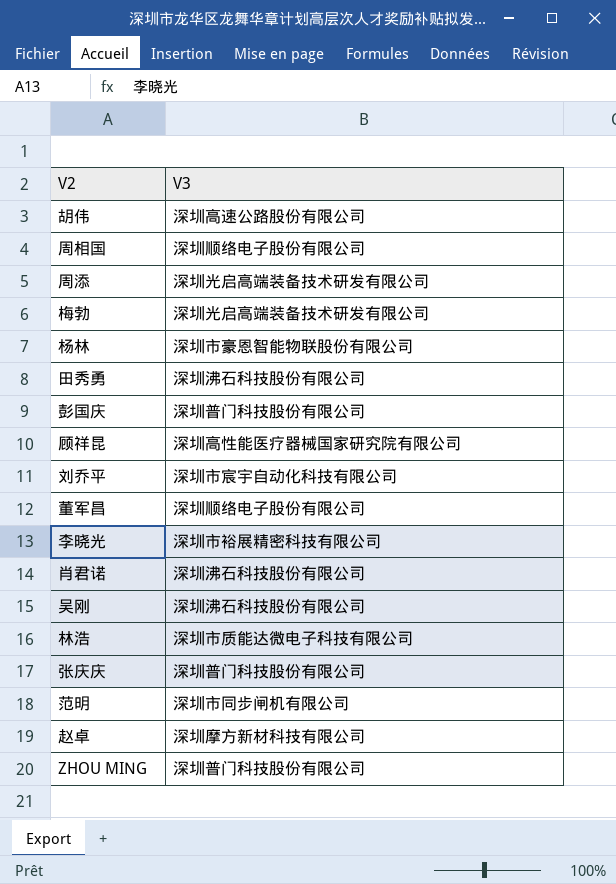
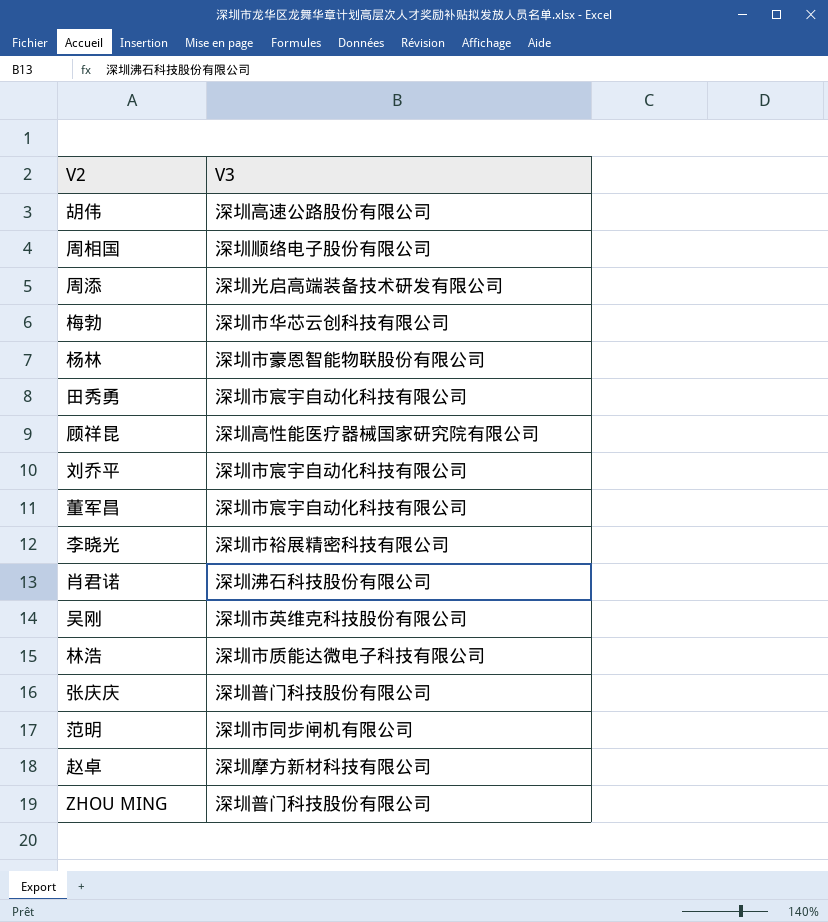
row 彭国庆: 深圳普门科技股份有限公司 -> none
梅勃 | V3: 深圳光启高端装备技术研发有限公司 -> 深圳市华芯云创科技有限公司
田秀勇 | V3: 深圳沸石科技股份有限公司 -> 深圳市宸宇自动化科技有限公司
董军昌 | V3: 深圳顺络电子股份有限公司 -> 深圳市宸宇自动化科技有限公司
吴刚 | V3: 深圳沸石科技股份有限公司 -> 深圳市英维克科技股份有限公司

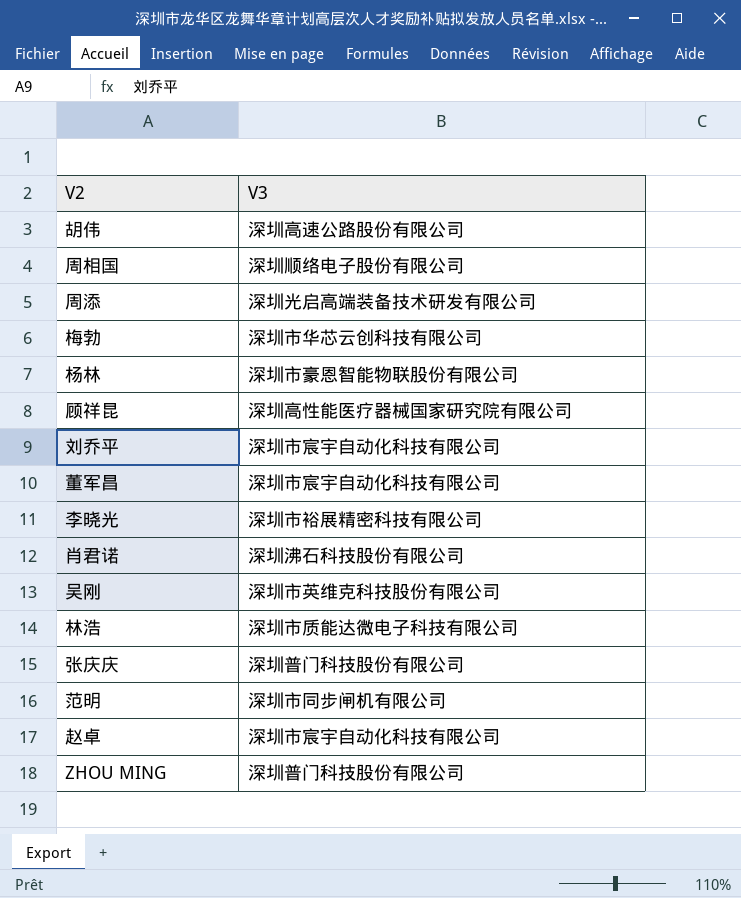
row 田秀勇: 深圳市宸宇自动化科技有限公司 -> none
赵卓 | V3: 深圳摩方新材科技有限公司 -> 深圳市宸宇自动化科技有限公司

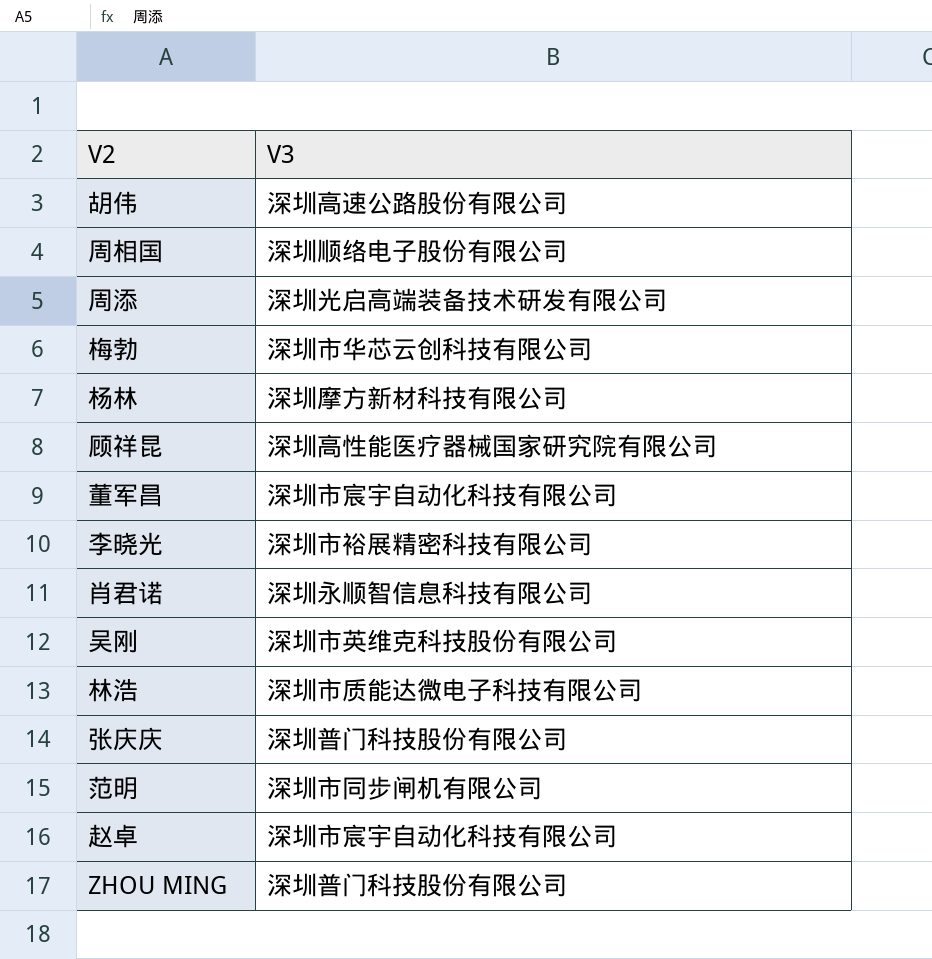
row 刘乔平: 深圳市宸宇自动化科技有限公司 -> none
杨林 | V3: 深圳市豪恩智能物联股份有限公司 -> 深圳摩方新材科技有限公司
肖君诺 | V3: 深圳沸石科技股份有限公司 -> 深圳永顺智信息科技有限公司

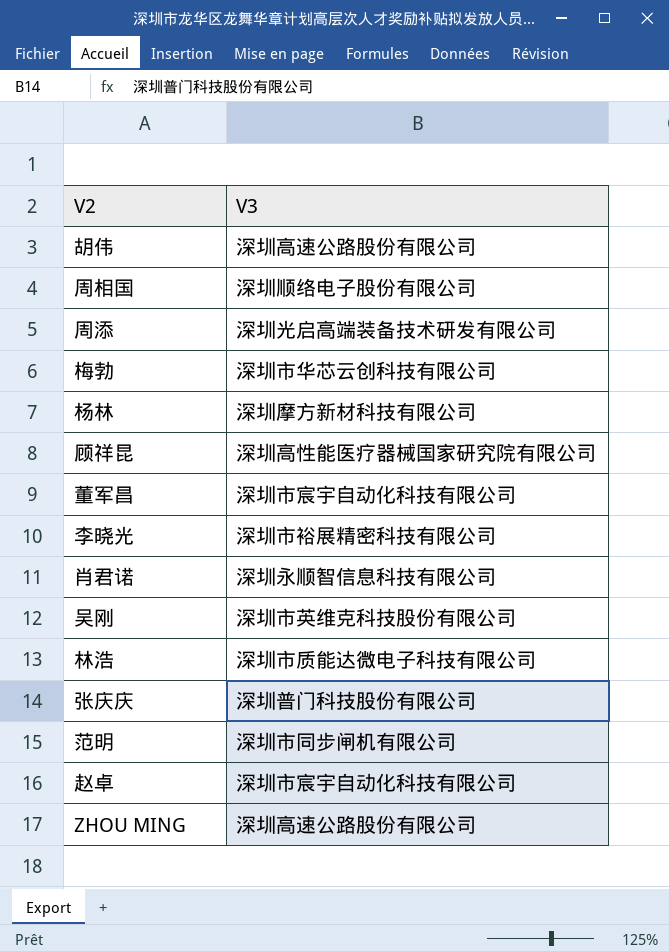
ZHOU MING | V3: 深圳普门科技股份有限公司 -> 深圳高速公路股份有限公司

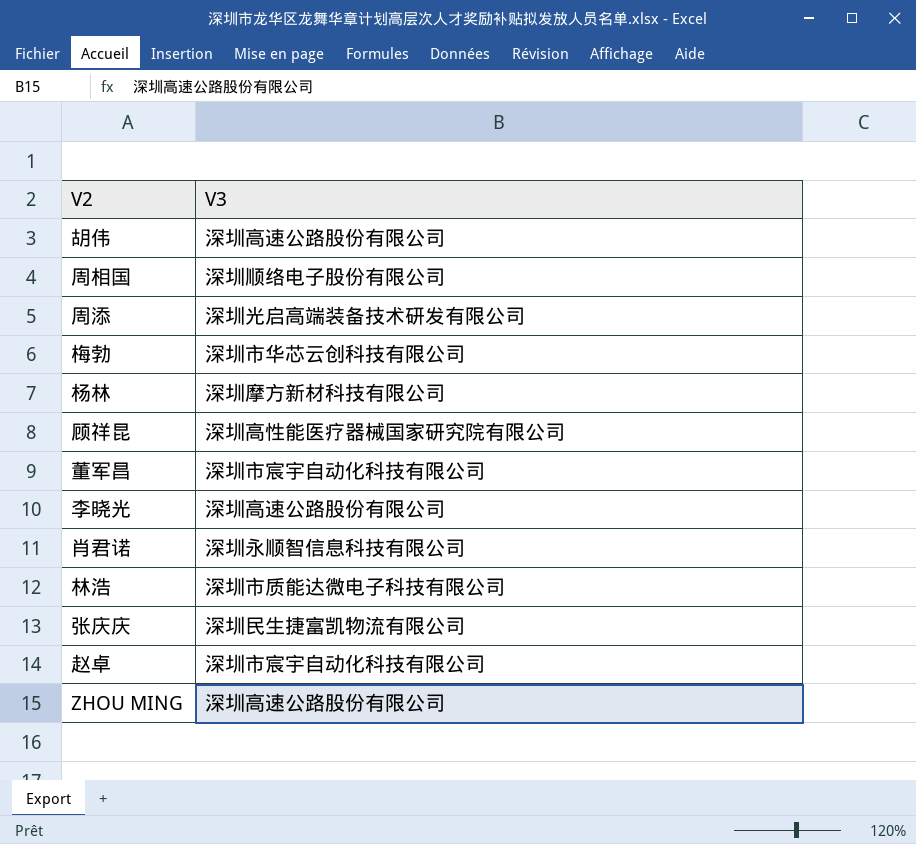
row 吴刚: 深圳市英维克科技股份有限公司 -> none
row 范明: 深圳市同步闸机有限公司 -> none
李晓光 | V3: 深圳市裕展精密科技有限公司 -> 深圳高速公路股份有限公司
张庆庆 | V3: 深圳普门科技股份有限公司 -> 深圳民生捷富凯物流有限公司

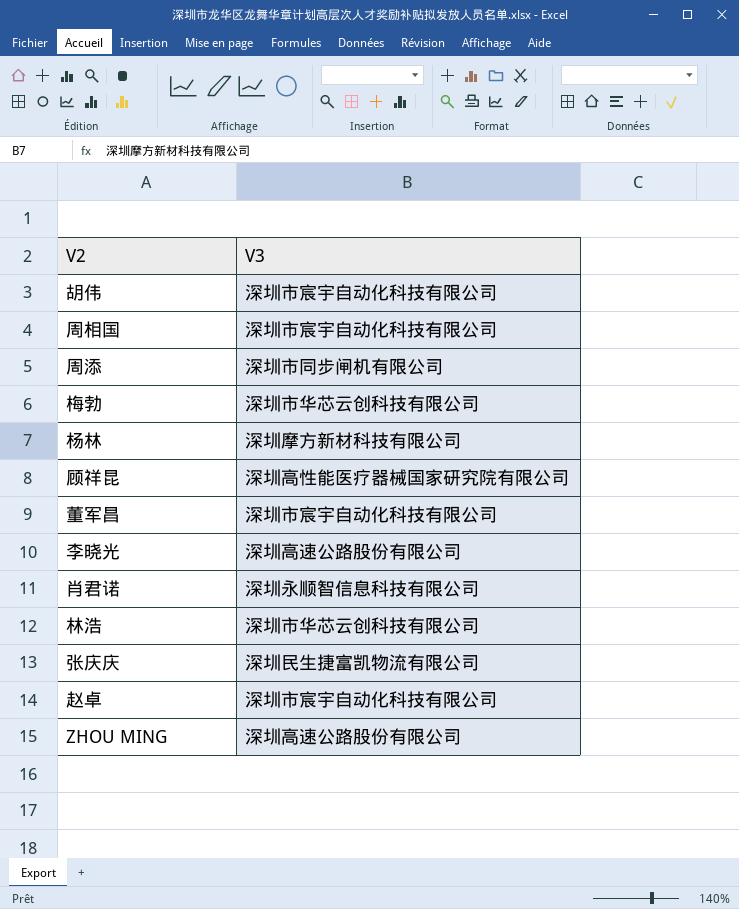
胡伟 | V3: 深圳高速公路股份有限公司 -> 深圳市宸宇自动化科技有限公司
周相国 | V3: 深圳顺络电子股份有限公司 -> 深圳市宸宇自动化科技有限公司
周添 | V3: 深圳光启高端装备技术研发有限公司 -> 深圳市同步闸机有限公司
林浩 | V3: 深圳市质能达微电子科技有限公司 -> 深圳市华芯云创科技有限公司

